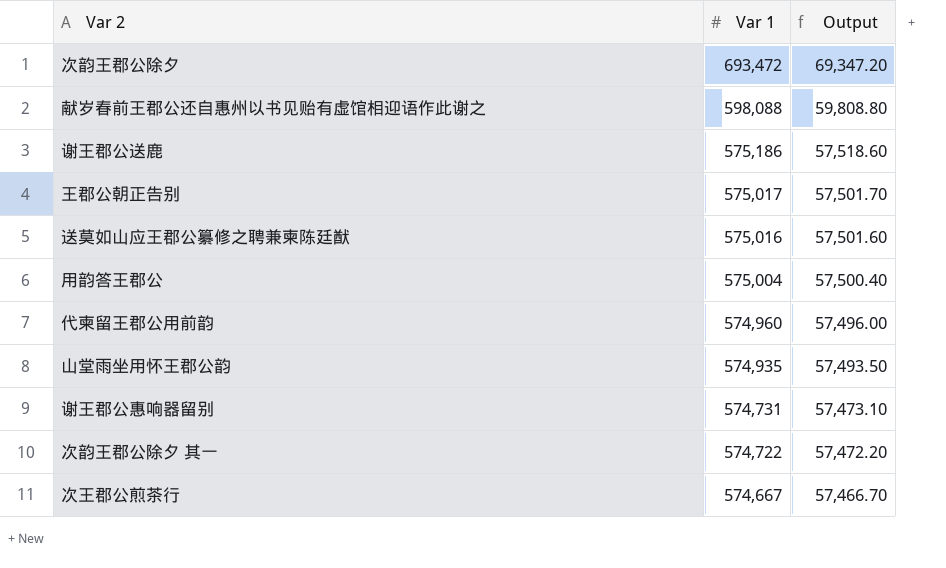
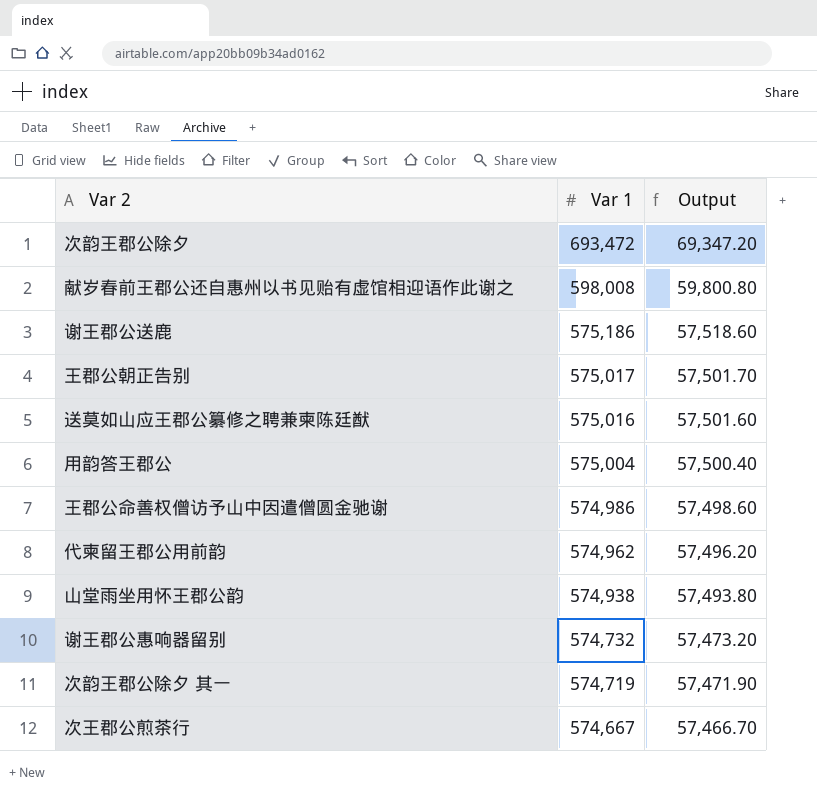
献岁春前王郡公还自惠州以书见贻有虚馆相迎语作此谢之 | Var 1: 598,088 -> 598,008
献岁春前王郡公还自惠州以书见贻有虚馆相迎语作此谢之 | Output: 59,808.80 -> 59,800.80
row 王郡公命善权僧访予山中因遣僧圆金驰谢: none -> 574,986 | 57,498.60
代柬留王郡公用前韵 | Var 1: 574,960 -> 574,962
代柬留王郡公用前韵 | Output: 57,496.00 -> 57,496.20
山堂雨坐用怀王郡公韵 | Var 1: 574,935 -> 574,938
山堂雨坐用怀王郡公韵 | Output: 57,493.50 -> 57,493.80
谢王郡公惠响器留别 | Var 1: 574,731 -> 574,732
谢王郡公惠响器留别 | Output: 57,473.10 -> 57,473.20
次韵王郡公除夕 其一 | Var 1: 574,722 -> 574,719
次韵王郡公除夕 其一 | Output: 57,472.20 -> 57,471.90

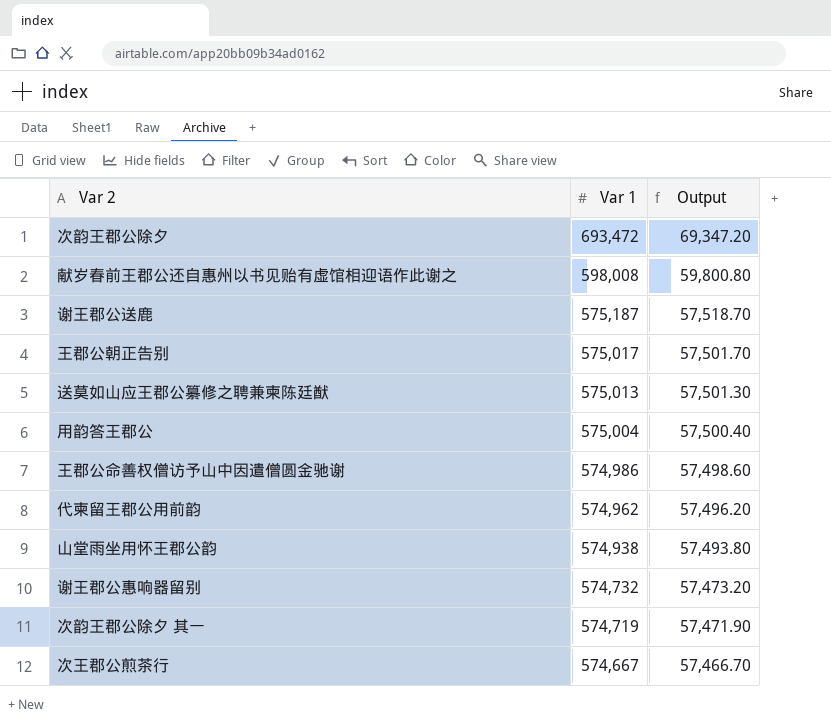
谢王郡公送鹿 | Var 1: 575,186 -> 575,187
谢王郡公送鹿 | Output: 57,518.60 -> 57,518.70
送莫如山应王郡公纂修之聘兼柬陈廷猷 | Var 1: 575,016 -> 575,013
送莫如山应王郡公纂修之聘兼柬陈廷猷 | Output: 57,501.60 -> 57,501.30

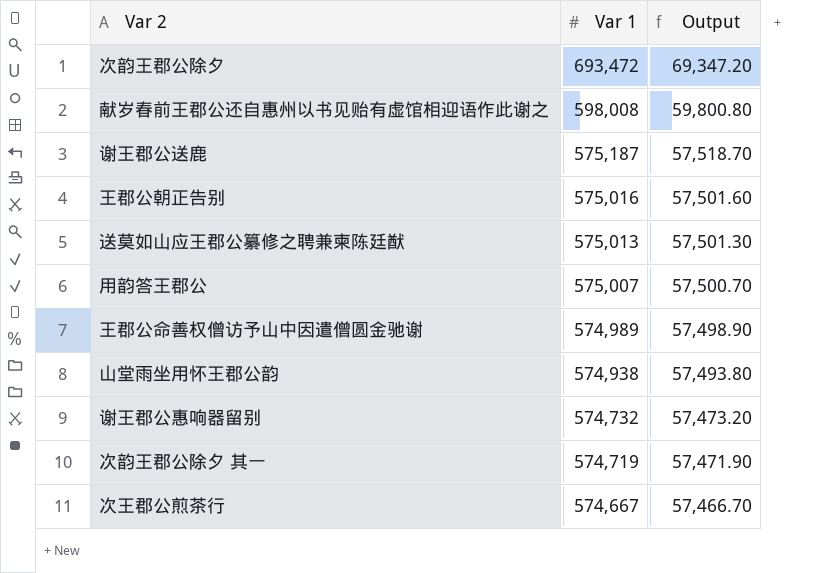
row 代柬留王郡公用前韵: 574,962 | 57,496.20 -> none
王郡公朝正告别 | Var 1: 575,017 -> 575,016
王郡公朝正告别 | Output: 57,501.70 -> 57,501.60
用韵答王郡公 | Var 1: 575,004 -> 575,007
用韵答王郡公 | Output: 57,500.40 -> 57,500.70
王郡公命善权僧访予山中因遣僧圆金驰谢 | Var 1: 574,986 -> 574,989
王郡公命善权僧访予山中因遣僧圆金驰谢 | Output: 57,498.60 -> 57,498.90

